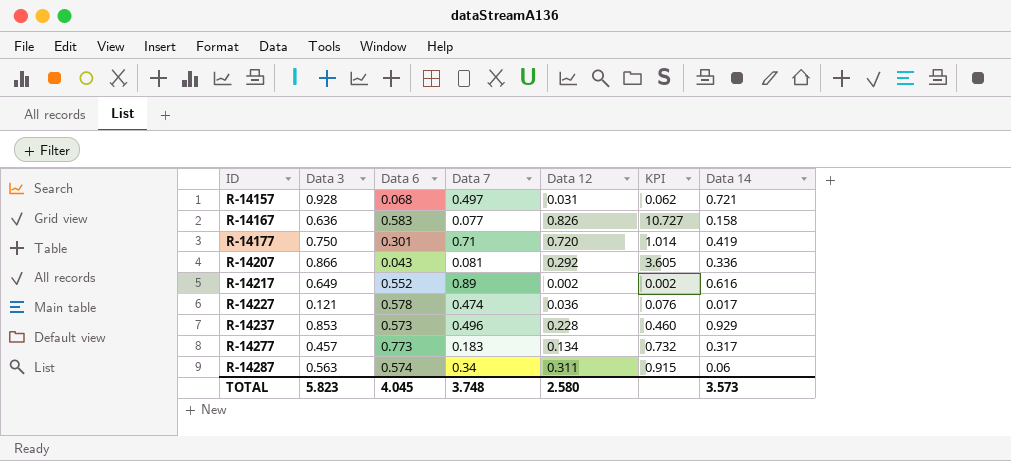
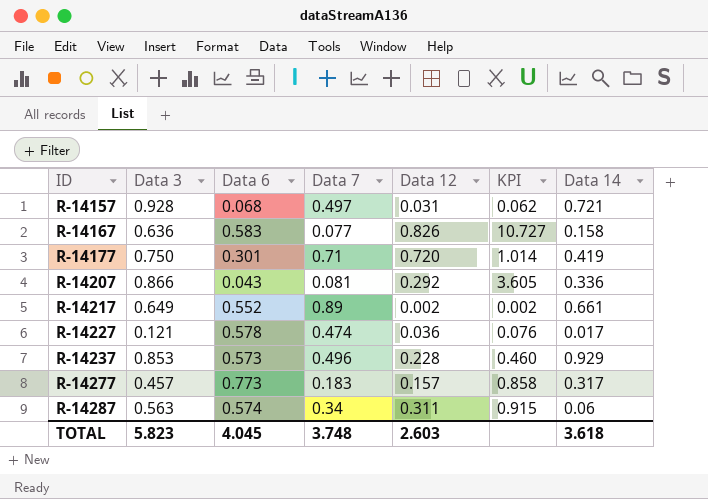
R-14217 | Data 14: 0.616 -> 0.661
R-14277 | Data 12: 0.134 -> 0.157
R-14277 | KPI: 0.732 -> 0.858
TOTAL | Data 12: 2.580 -> 2.603
TOTAL | Data 14: 3.573 -> 3.618

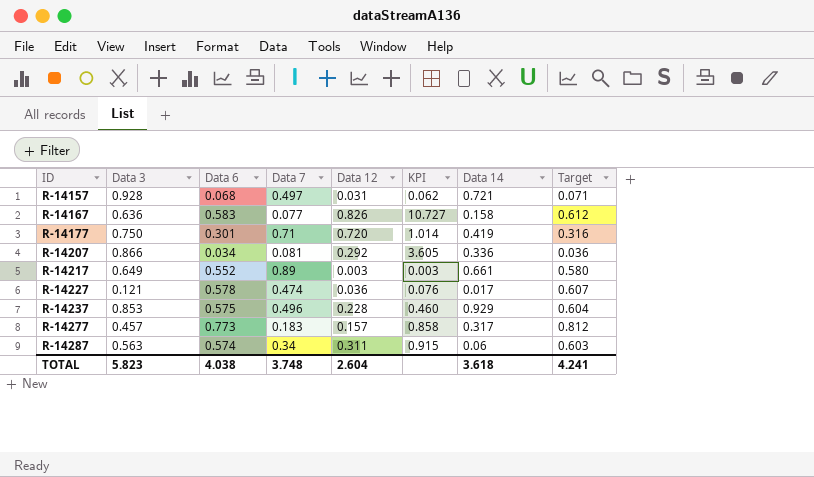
column Target | formula: none -> [Data 6] * 1.05
R-14207 | Data 6: 0.043 -> 0.034
R-14217 | Data 12: 0.002 -> 0.003
R-14217 | KPI: 0.002 -> 0.003
R-14237 | Data 6: 0.573 -> 0.575
TOTAL | Data 6: 4.045 -> 4.038
TOTAL | Data 12: 2.603 -> 2.604

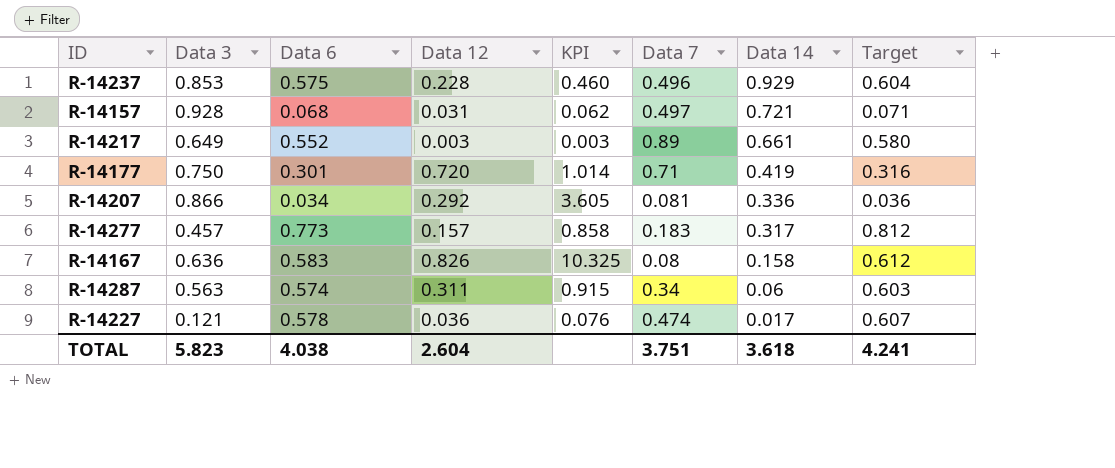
row order: ID ascending -> Data 14 descending
column Data 7 | position: 4 -> 6
R-14167 | KPI: 10.727 -> 10.325
R-14167 | Data 7: 0.077 -> 0.08
TOTAL | Data 7: 3.748 -> 3.751

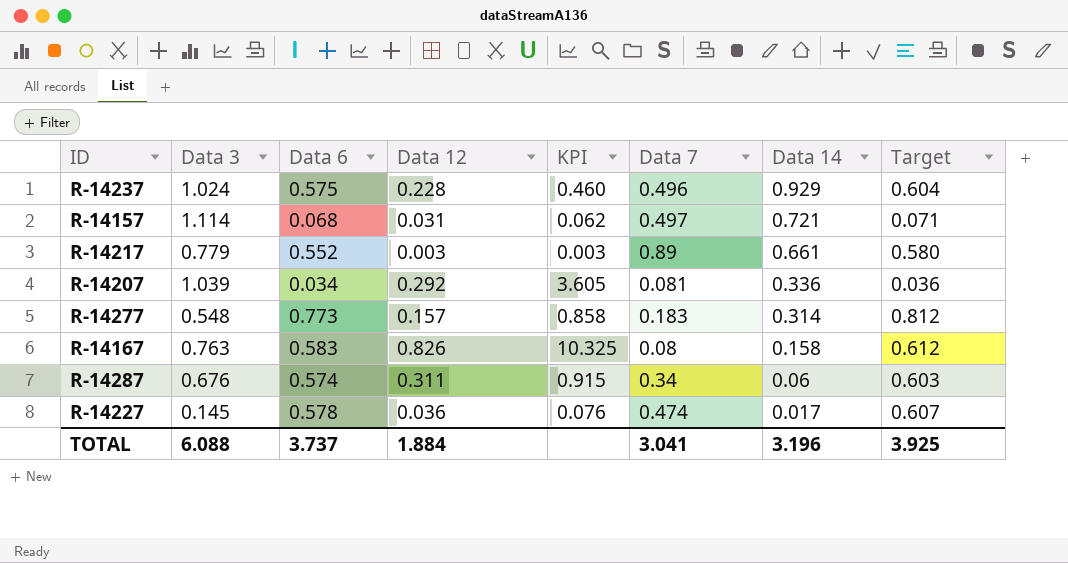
row R-14177: 0.750 | 0.301 | 0.720 | 1.014 | 0.71 | 0.419 | 0.316 -> none
R-14237 | Data 3: 0.853 -> 1.024
R-14157 | Data 3: 0.928 -> 1.114
R-14217 | Data 3: 0.649 -> 0.779
R-14207 | Data 3: 0.866 -> 1.039
R-14277 | Data 3: 0.457 -> 0.548
R-14277 | Data 14: 0.317 -> 0.314
R-14167 | Data 3: 0.636 -> 0.763
R-14287 | Data 3: 0.563 -> 0.676
R-14227 | Data 3: 0.121 -> 0.145
TOTAL | Data 3: 5.823 -> 6.088
TOTAL | Data 6: 4.038 -> 3.737
TOTAL | Data 12: 2.604 -> 1.884
TOTAL | Data 7: 3.751 -> 3.041
TOTAL | Data 14: 3.618 -> 3.196
TOTAL | Target: 4.241 -> 3.925

